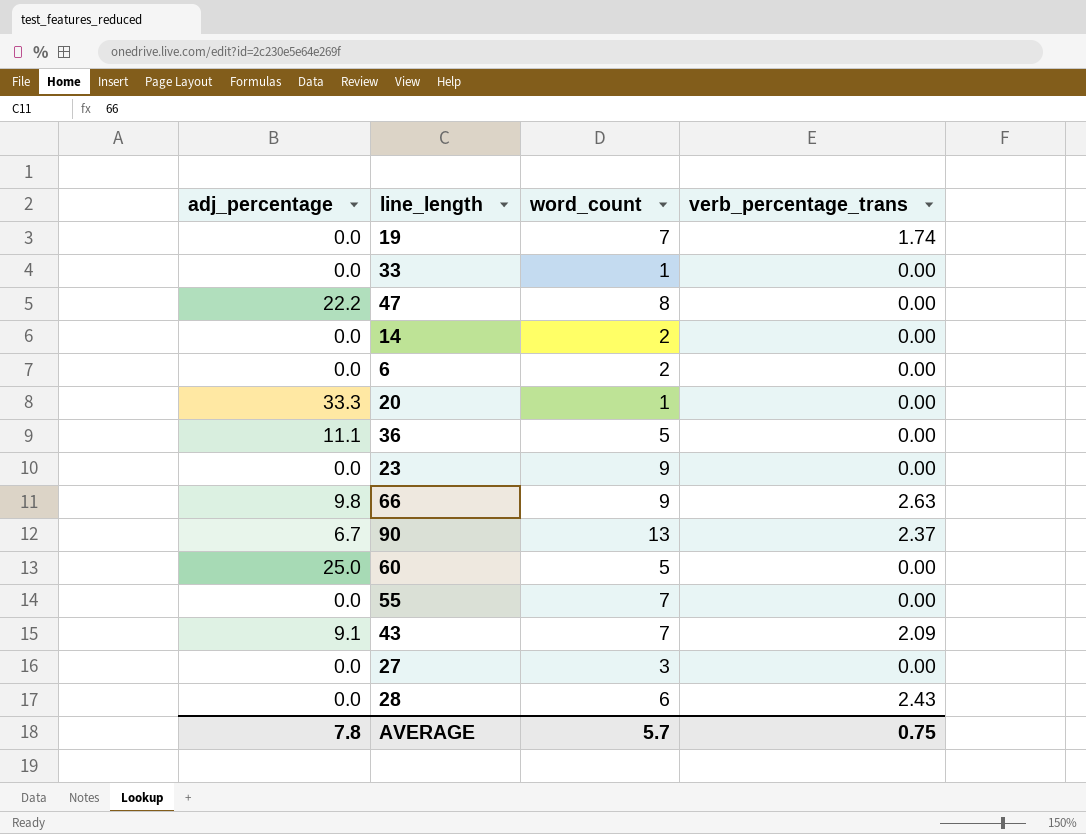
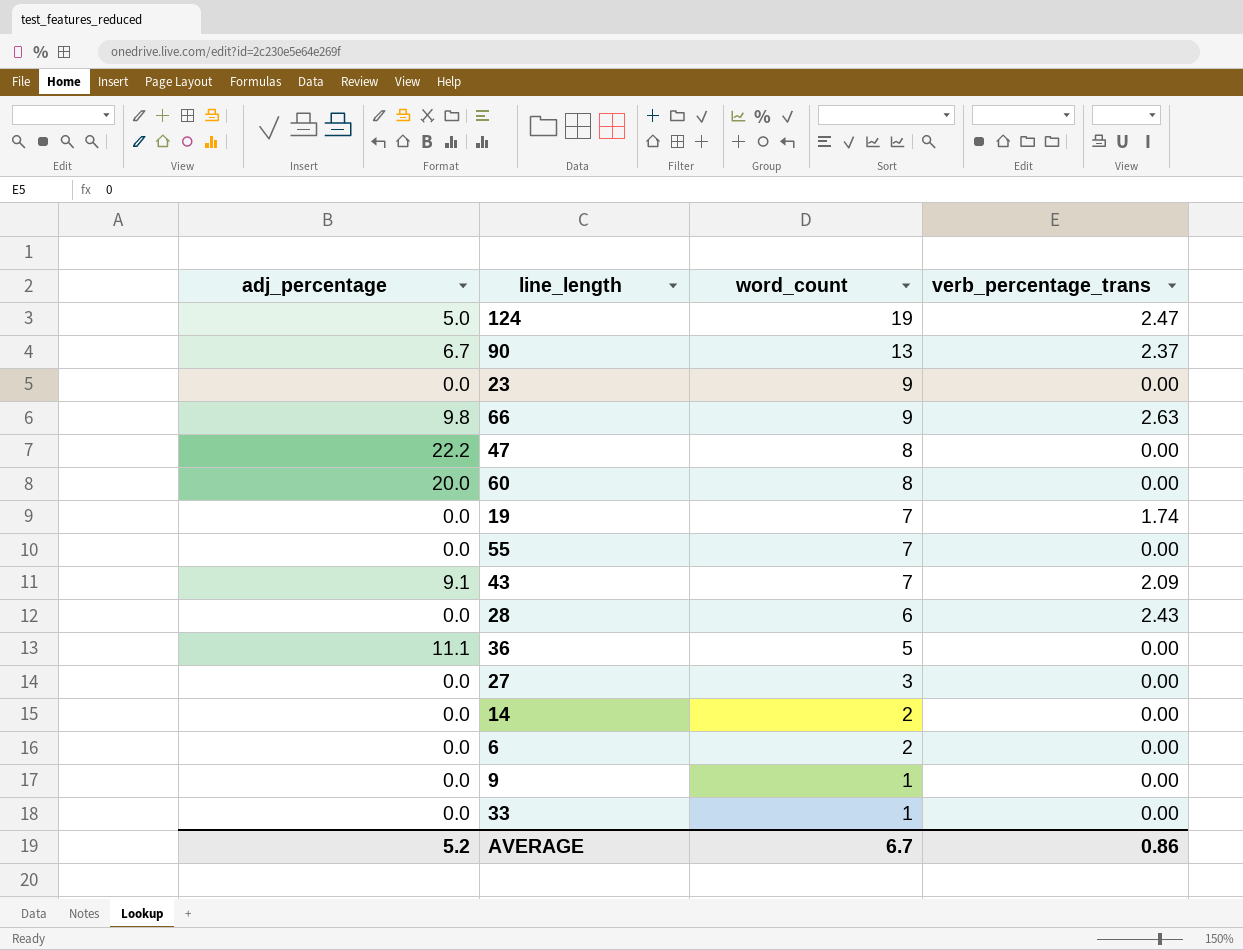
row order: none -> word_count descending
row 20: 33.3 | 1 | 0.00 -> none
row 124: none -> 5.0 | 19 | 2.47
60 | adj_percentage: 25.0 -> 20.0
60 | word_count: 5 -> 8
row 9: none -> 0.0 | 1 | 0.00
AVERAGE | adj_percentage: 7.8 -> 5.2
AVERAGE | word_count: 5.7 -> 6.7
AVERAGE | verb_percentage_trans: 0.75 -> 0.86

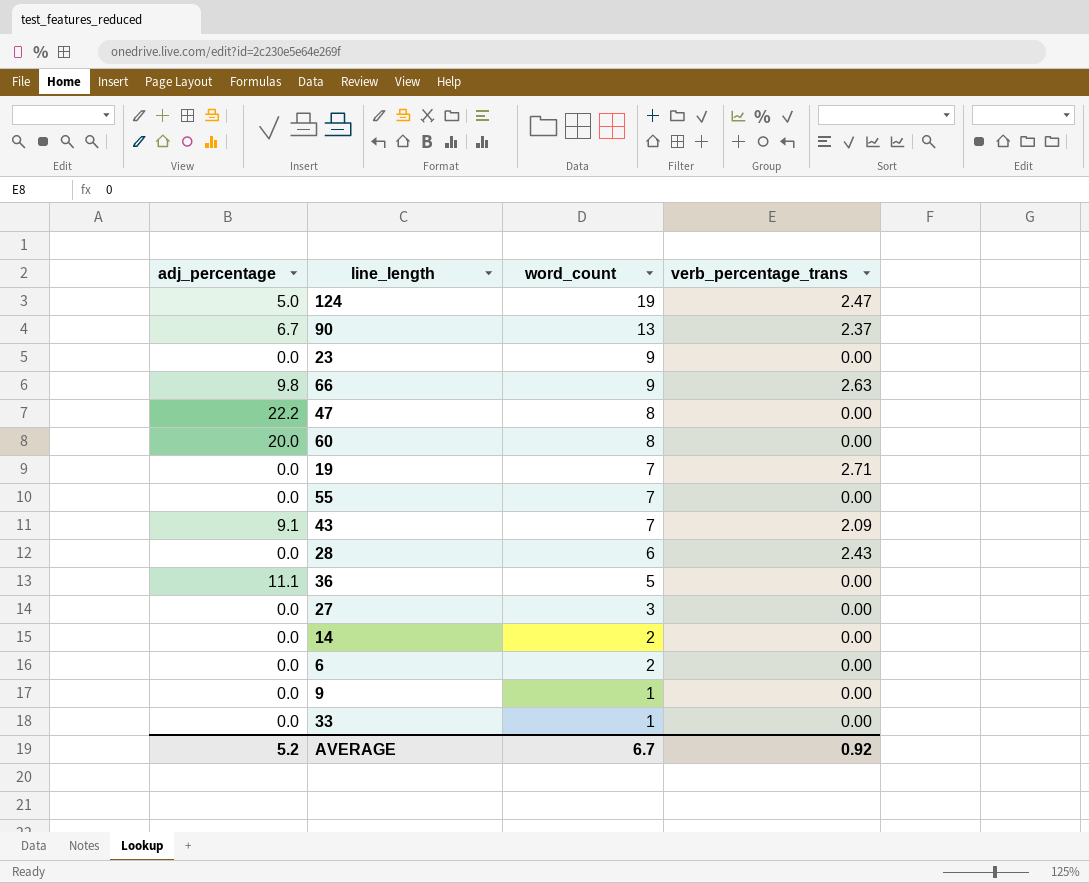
19 | verb_percentage_trans: 1.74 -> 2.71
AVERAGE | verb_percentage_trans: 0.86 -> 0.92

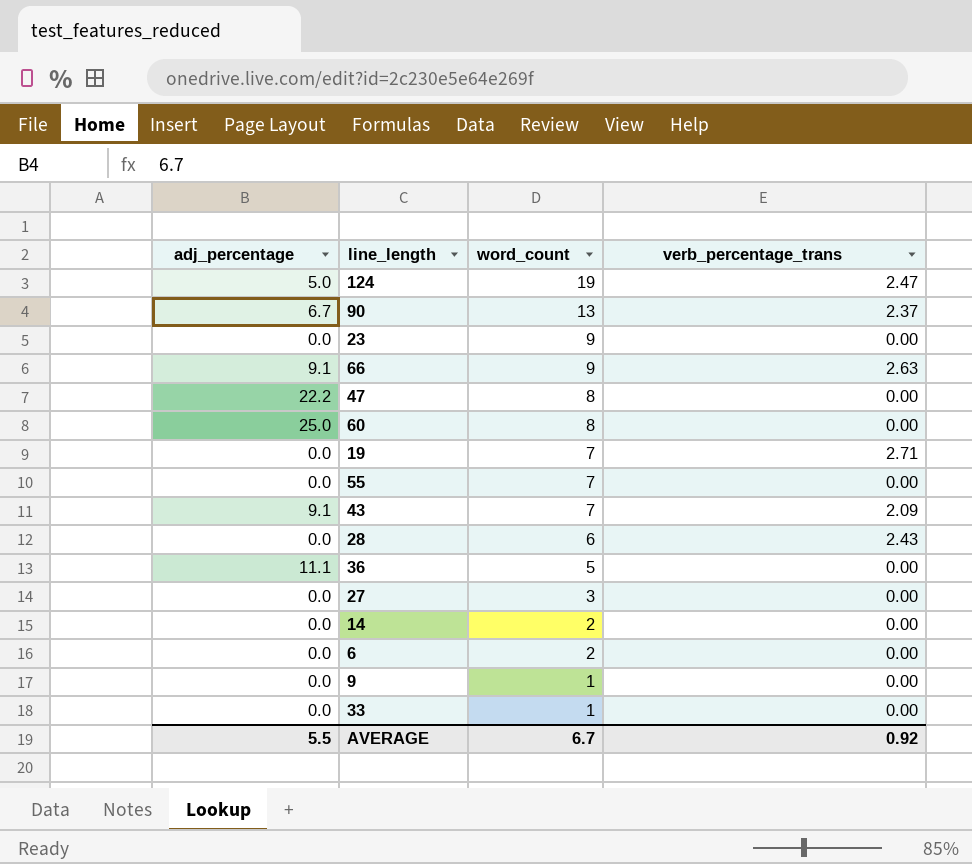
66 | adj_percentage: 9.8 -> 9.1
60 | adj_percentage: 20.0 -> 25.0
AVERAGE | adj_percentage: 5.2 -> 5.5

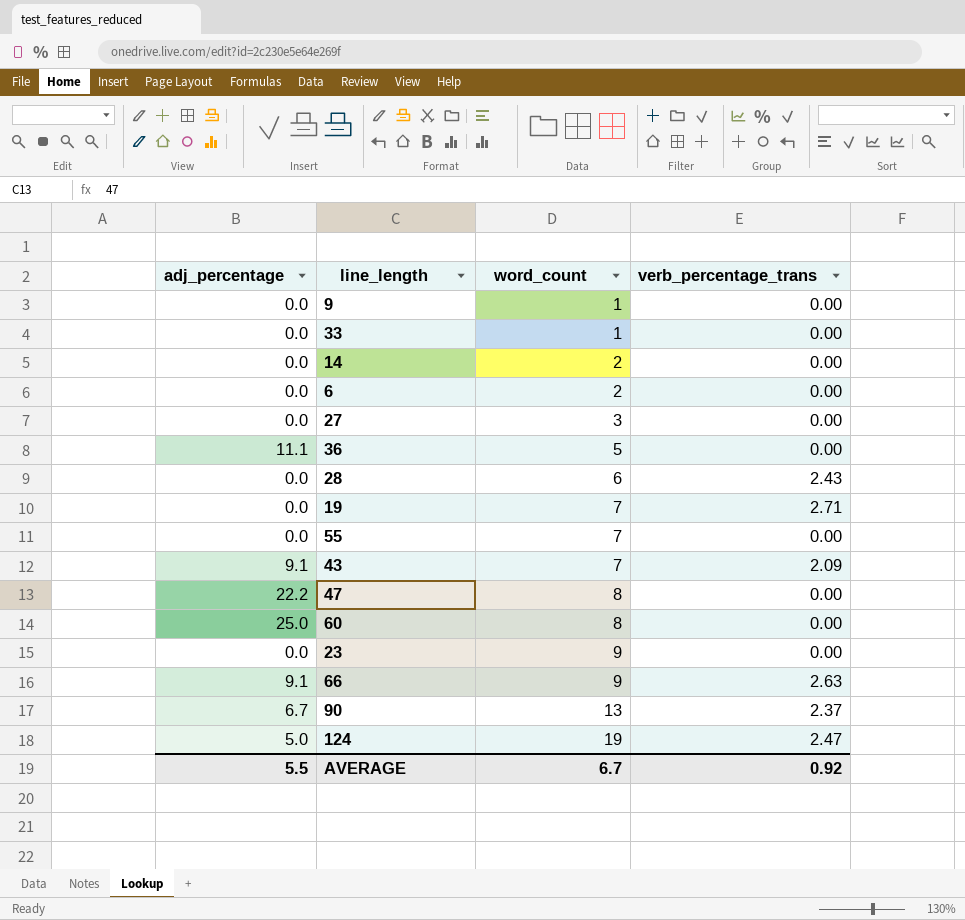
row order: word_count descending -> word_count ascending

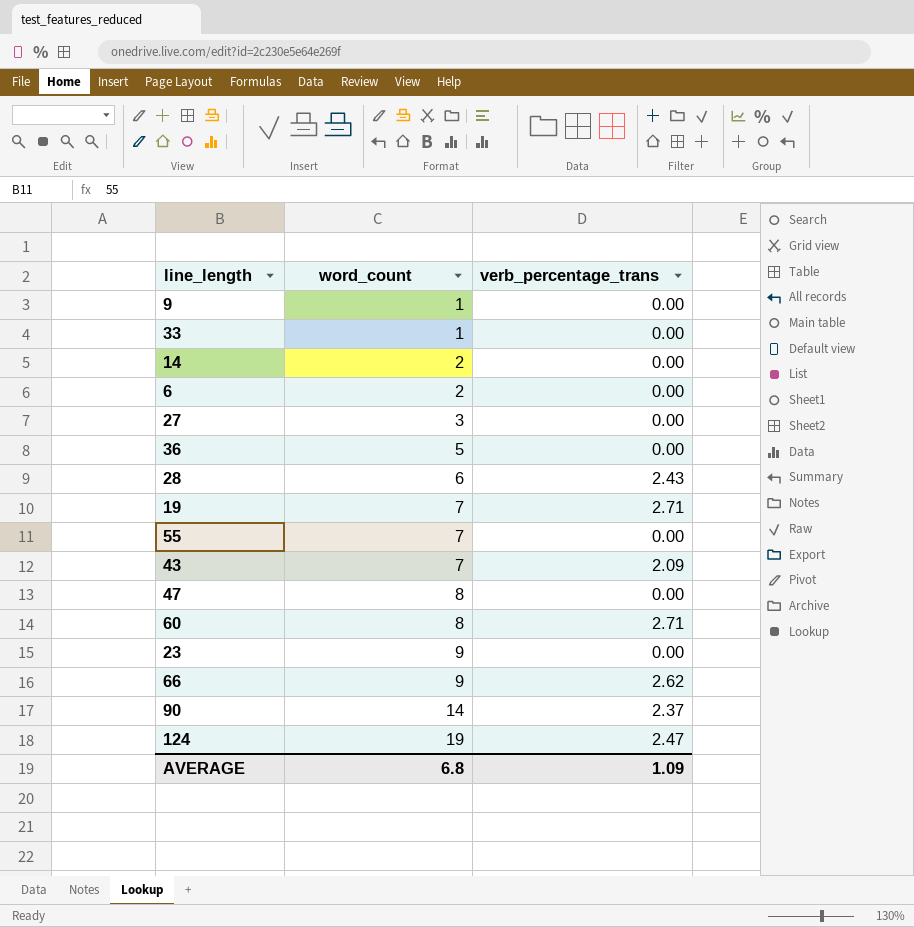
column adj_percentage | position: 1 -> none
60 | verb_percentage_trans: 0.00 -> 2.71
66 | verb_percentage_trans: 2.63 -> 2.62
90 | word_count: 13 -> 14
AVERAGE | word_count: 6.7 -> 6.8
AVERAGE | verb_percentage_trans: 0.92 -> 1.09

